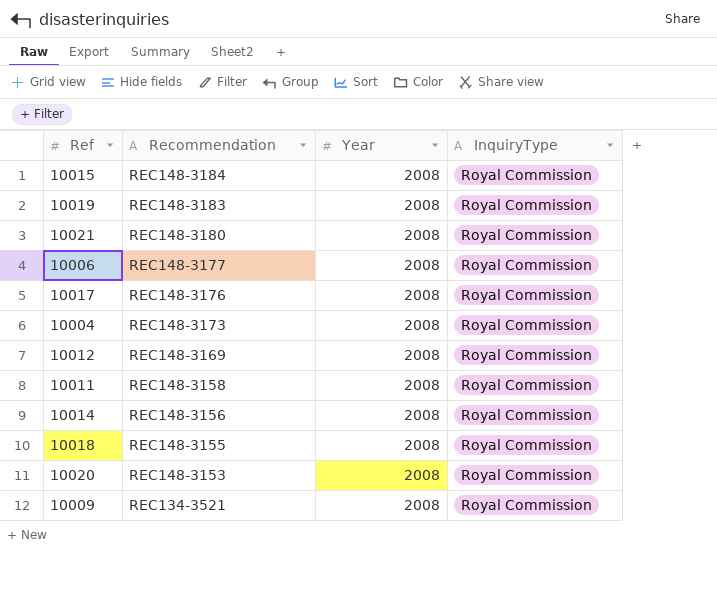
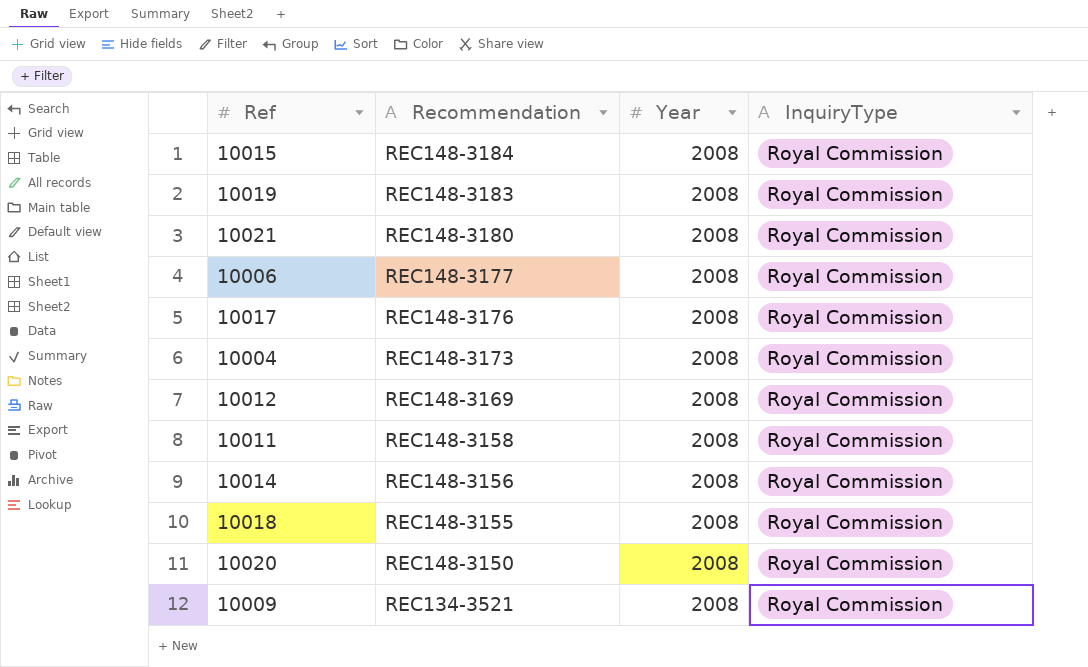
10020 | Recommendation: REC148-3153 -> REC148-3150

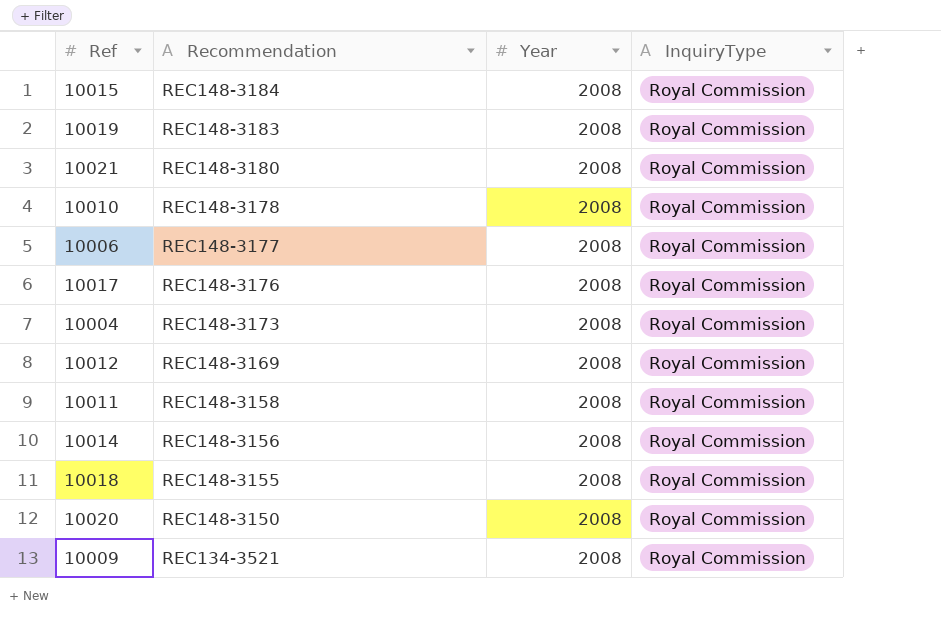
row 10010: none -> REC148-3178 | 2008 | Royal Commission

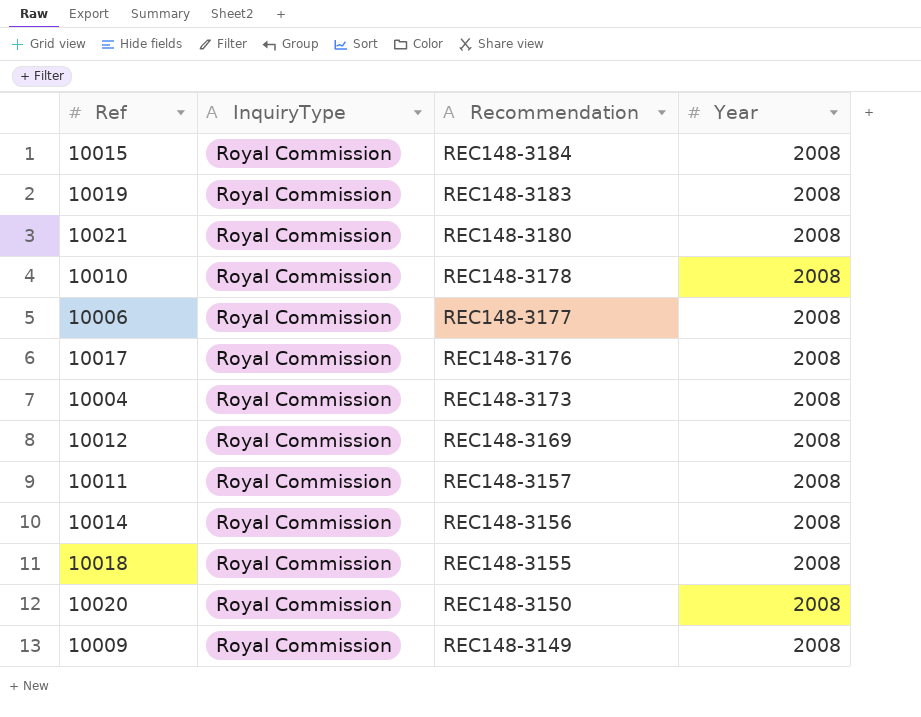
column InquiryType | position: 4 -> 2
10011 | Recommendation: REC148-3158 -> REC148-3157
10009 | Recommendation: REC134-3521 -> REC148-3149

